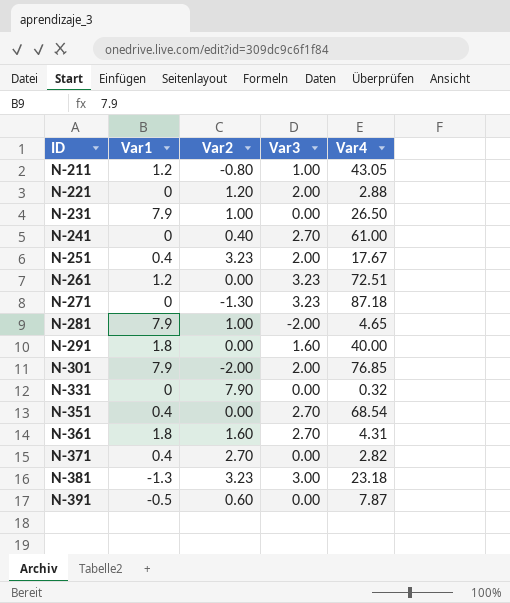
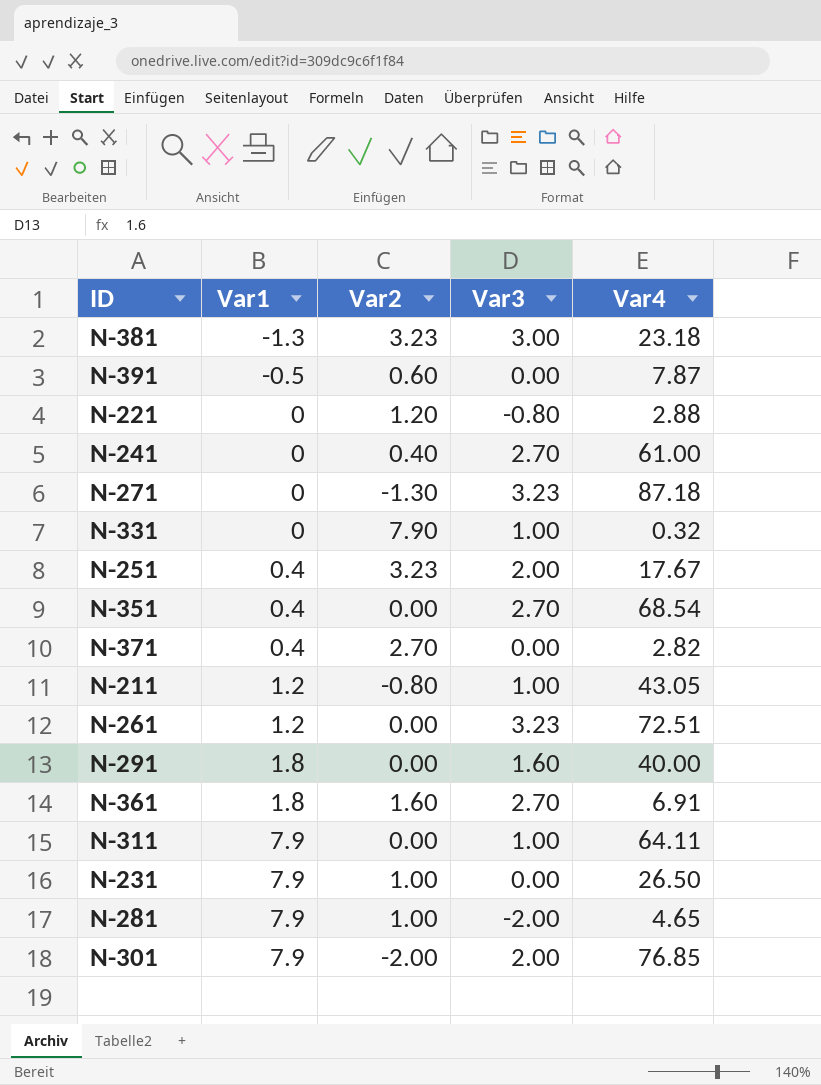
row order: ID ascending -> Var1 ascending
N-221 | Var3: 2.00 -> -0.80
N-331 | Var3: 0.00 -> 1.00
N-361 | Var4: 4.31 -> 6.91
row N-311: none -> 7.9 | 0.00 | 1.00 | 64.11

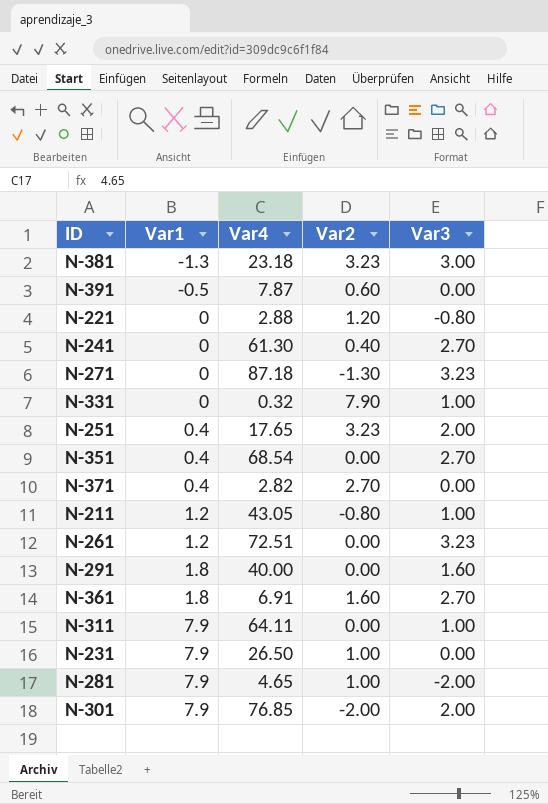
column Var4 | position: 5 -> 3
N-241 | Var4: 61.00 -> 61.30
N-251 | Var4: 17.67 -> 17.65

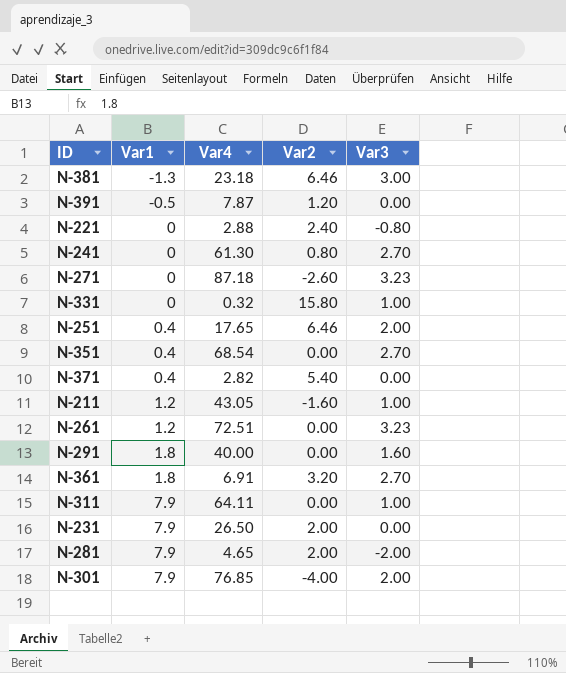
N-381 | Var2: 3.23 -> 6.46
N-391 | Var2: 0.60 -> 1.20
N-221 | Var2: 1.20 -> 2.40
N-241 | Var2: 0.40 -> 0.80
N-271 | Var2: -1.30 -> -2.60
N-331 | Var2: 7.90 -> 15.80
N-251 | Var2: 3.23 -> 6.46
N-371 | Var2: 2.70 -> 5.40
N-211 | Var2: -0.80 -> -1.60
N-361 | Var2: 1.60 -> 3.20
N-231 | Var2: 1.00 -> 2.00
N-281 | Var2: 1.00 -> 2.00
N-301 | Var2: -2.00 -> -4.00

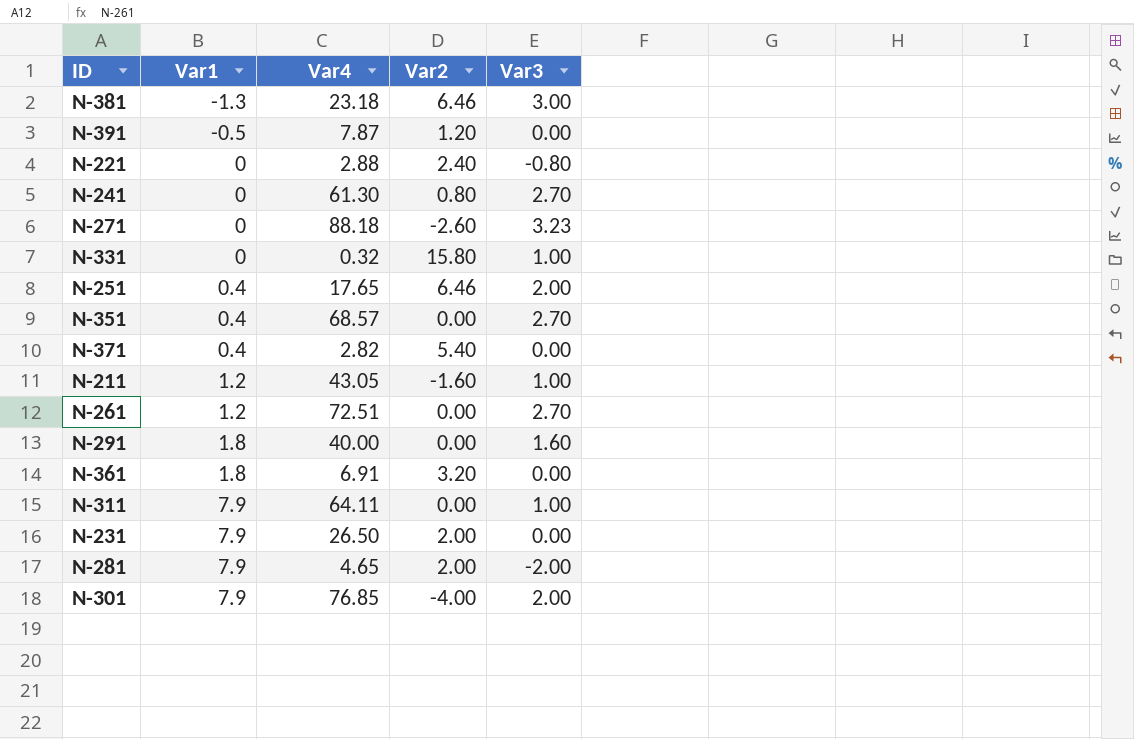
N-271 | Var4: 87.18 -> 88.18
N-351 | Var4: 68.54 -> 68.57
N-261 | Var3: 3.23 -> 2.70
N-361 | Var3: 2.70 -> 0.00

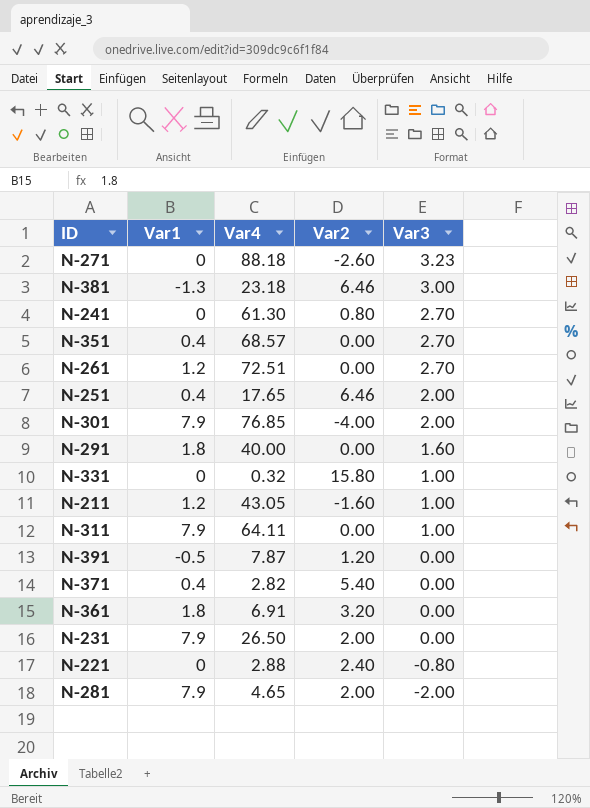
row order: Var1 ascending -> Var3 descending

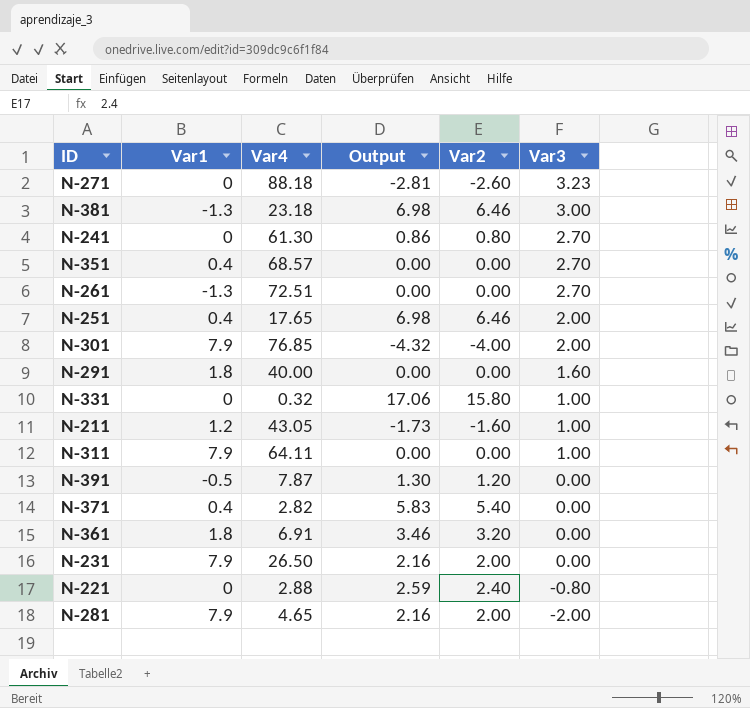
column Output | formula: none -> [Var2] * 1.08
N-261 | Var1: 1.2 -> -1.3

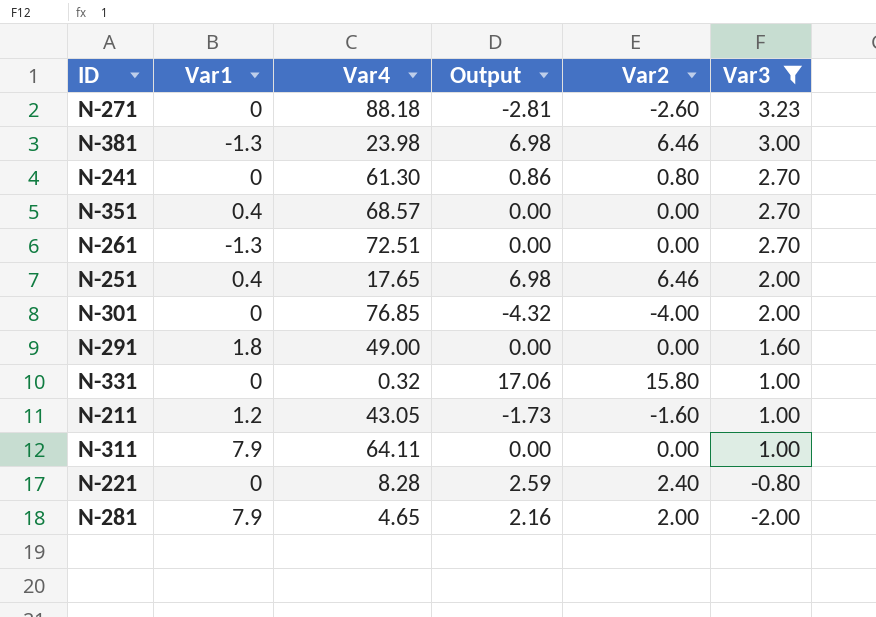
filter: none -> Var3 != 0.00
N-381 | Var4: 23.18 -> 23.98
N-301 | Var1: 7.9 -> 0
N-291 | Var4: 40.00 -> 49.00
N-221 | Var4: 2.88 -> 8.28

